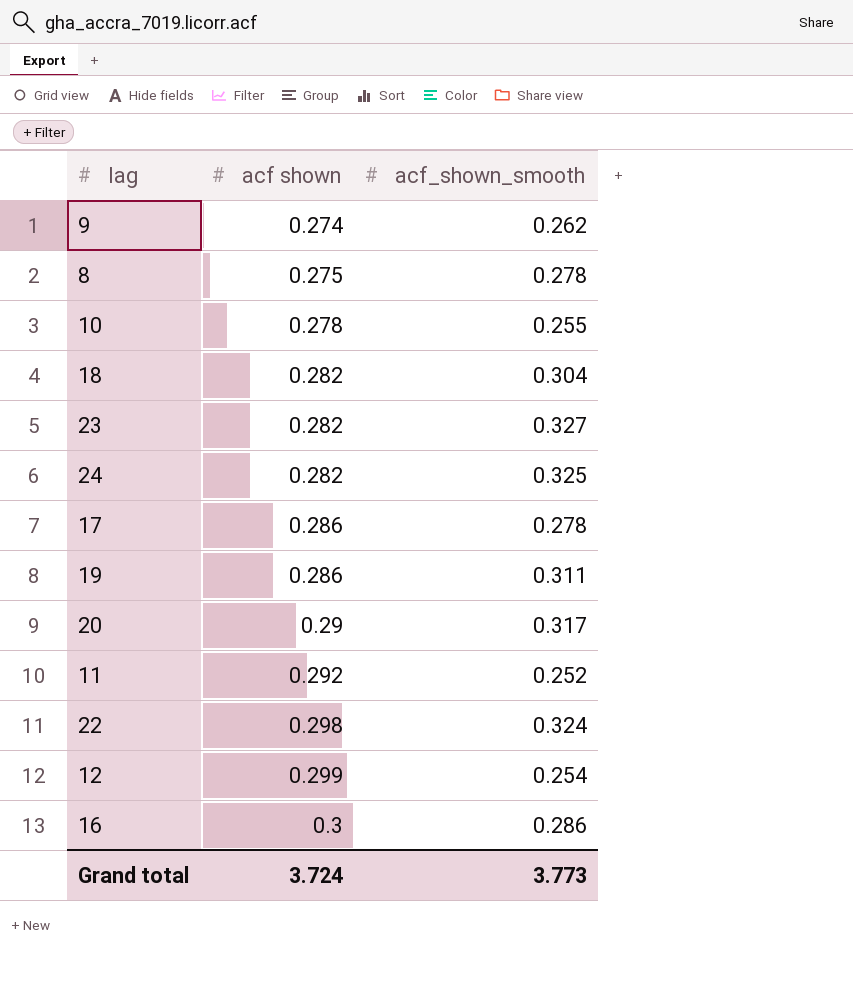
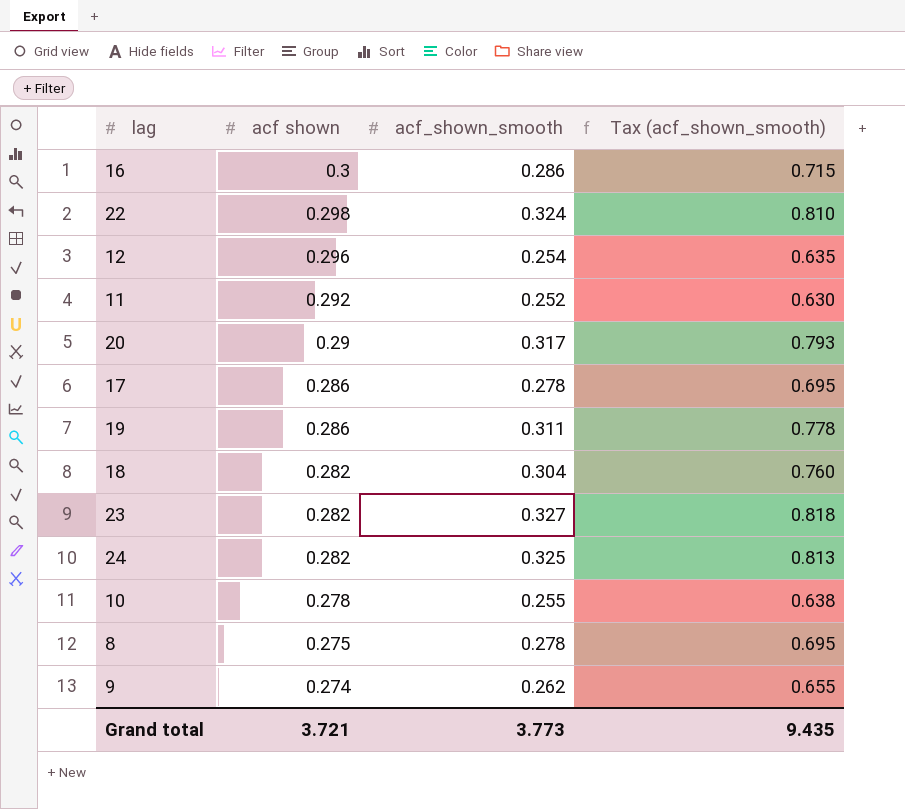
row order: acf shown ascending -> acf shown descending
column Tax (acf_shown_smooth) | formula: none -> [acf_shown_smooth] * 2.5
12 | acf shown: 0.299 -> 0.296
Grand total | acf shown: 3.724 -> 3.721

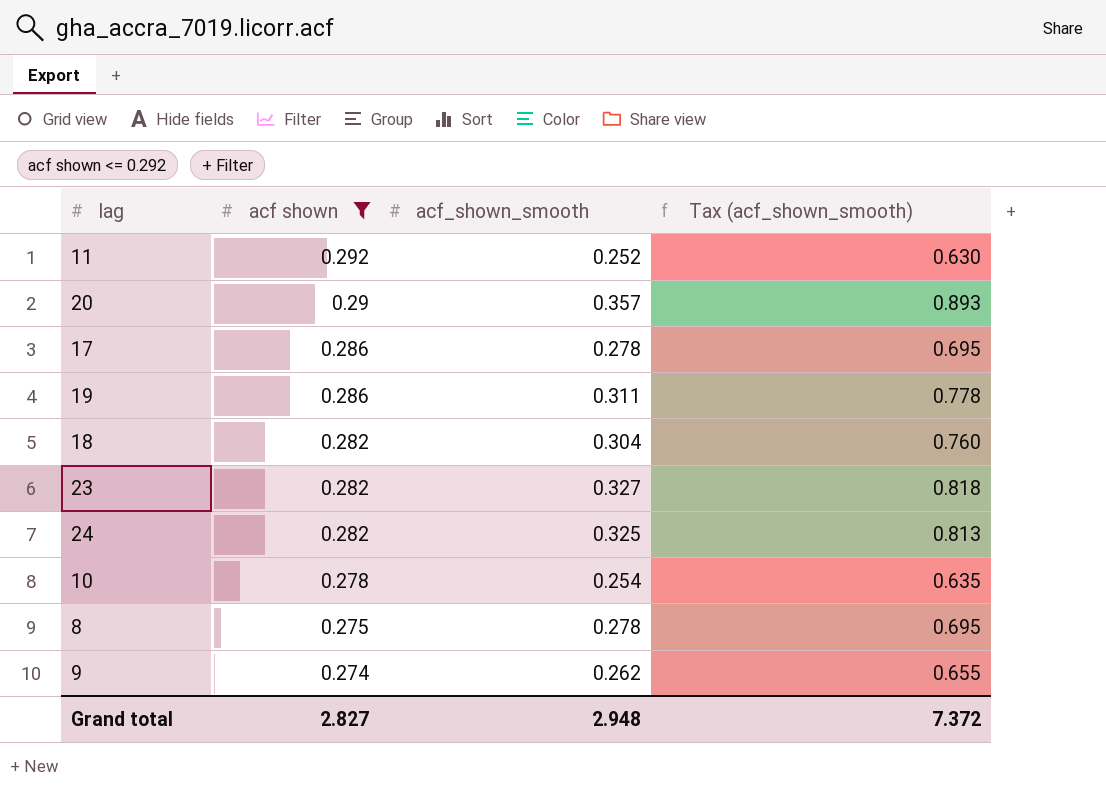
filter: none -> acf shown <= 0.292
20 | acf_shown_smooth: 0.317 -> 0.357
20 | Tax (acf_shown_smooth): 0.793 -> 0.893
10 | acf_shown_smooth: 0.255 -> 0.254
10 | Tax (acf_shown_smooth): 0.638 -> 0.635
Grand total | acf shown: 3.721 -> 2.827
Grand total | acf_shown_smooth: 3.773 -> 2.948
Grand total | Tax (acf_shown_smooth): 9.435 -> 7.372

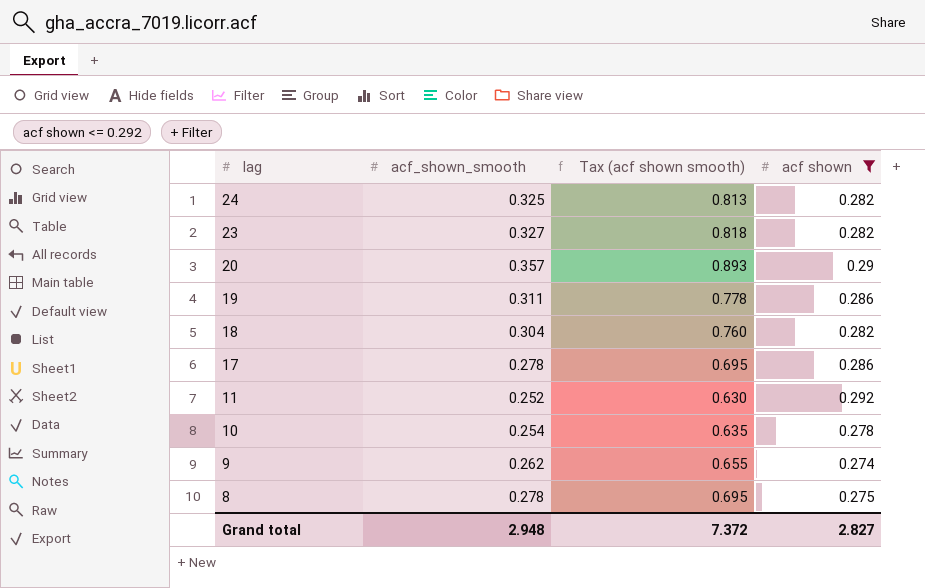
row order: acf shown descending -> lag descending
column name: Tax (acf_shown_smooth) -> Tax (acf shown smooth)
column acf shown | position: 2 -> 4

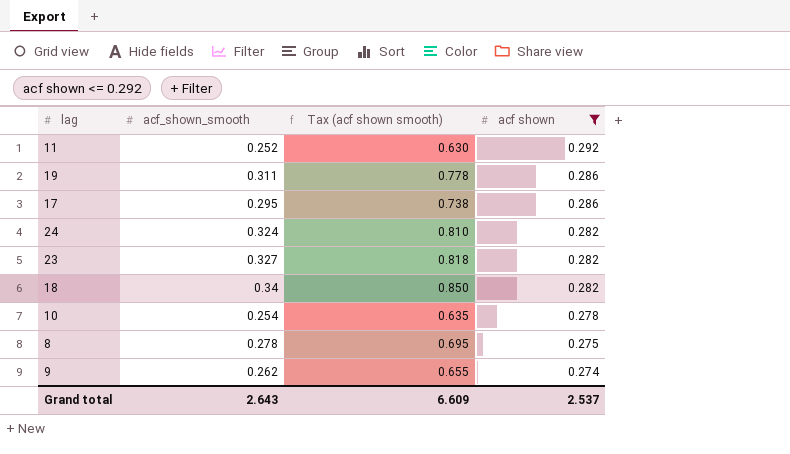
row order: lag descending -> acf shown descending
row 20: 0.357 | 0.893 | 0.29 -> none
17 | acf_shown_smooth: 0.278 -> 0.295
17 | Tax (acf shown smooth): 0.695 -> 0.738
24 | acf_shown_smooth: 0.325 -> 0.324
24 | Tax (acf shown smooth): 0.813 -> 0.810
18 | acf_shown_smooth: 0.304 -> 0.34
18 | Tax (acf shown smooth): 0.760 -> 0.850
Grand total | acf_shown_smooth: 2.948 -> 2.643
Grand total | Tax (acf shown smooth): 7.372 -> 6.609
Grand total | acf shown: 2.827 -> 2.537

